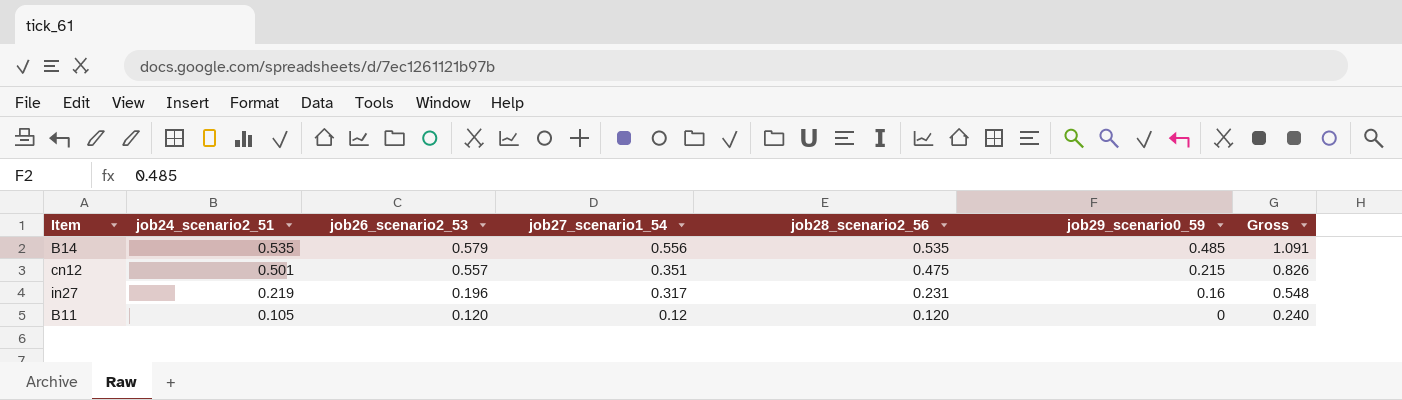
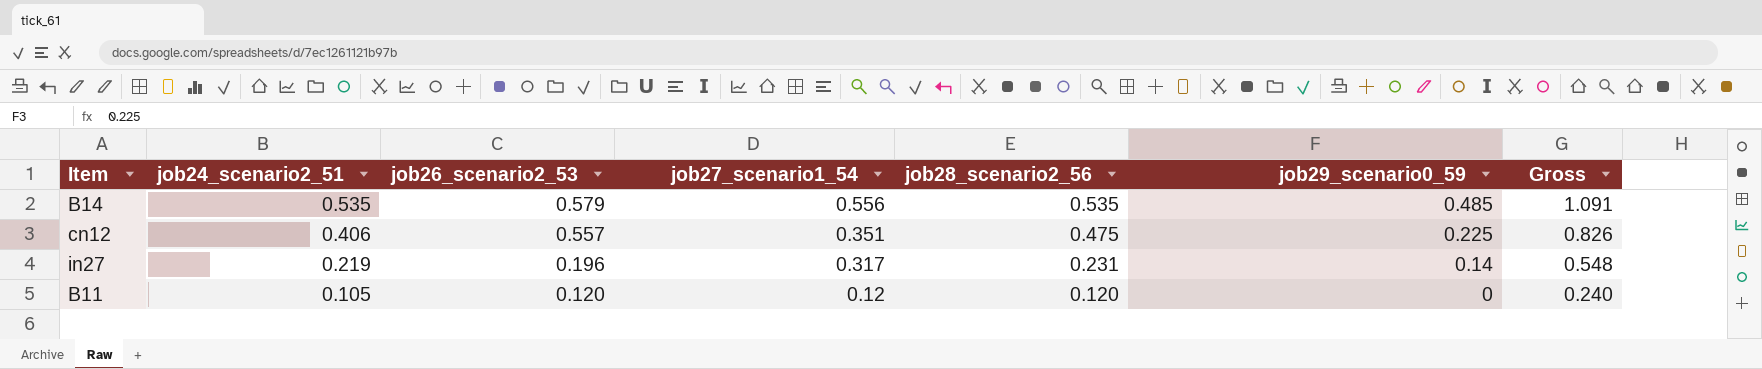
cn12 | job24_scenario2_51: 0.501 -> 0.406
cn12 | job29_scenario0_59: 0.215 -> 0.225
in27 | job29_scenario0_59: 0.16 -> 0.14

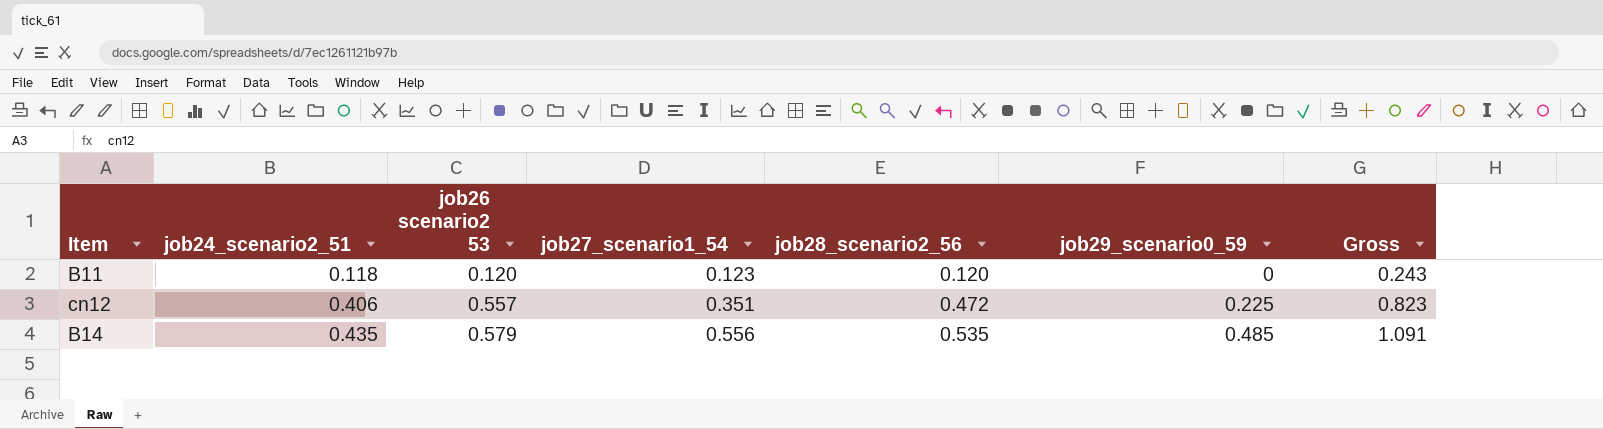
row order: job24_scenario2_51 descending -> job24_scenario2_51 ascending
column name: job26_scenario2_53 -> job26 scenario2 53
row in27: 0.219 | 0.196 | 0.317 | 0.231 | 0.14 | 0.548 -> none
B11 | job24_scenario2_51: 0.105 -> 0.118
B11 | job27_scenario1_54: 0.12 -> 0.123
B11 | Gross: 0.240 -> 0.243
cn12 | job28_scenario2_56: 0.475 -> 0.472
cn12 | Gross: 0.826 -> 0.823
B14 | job24_scenario2_51: 0.535 -> 0.435

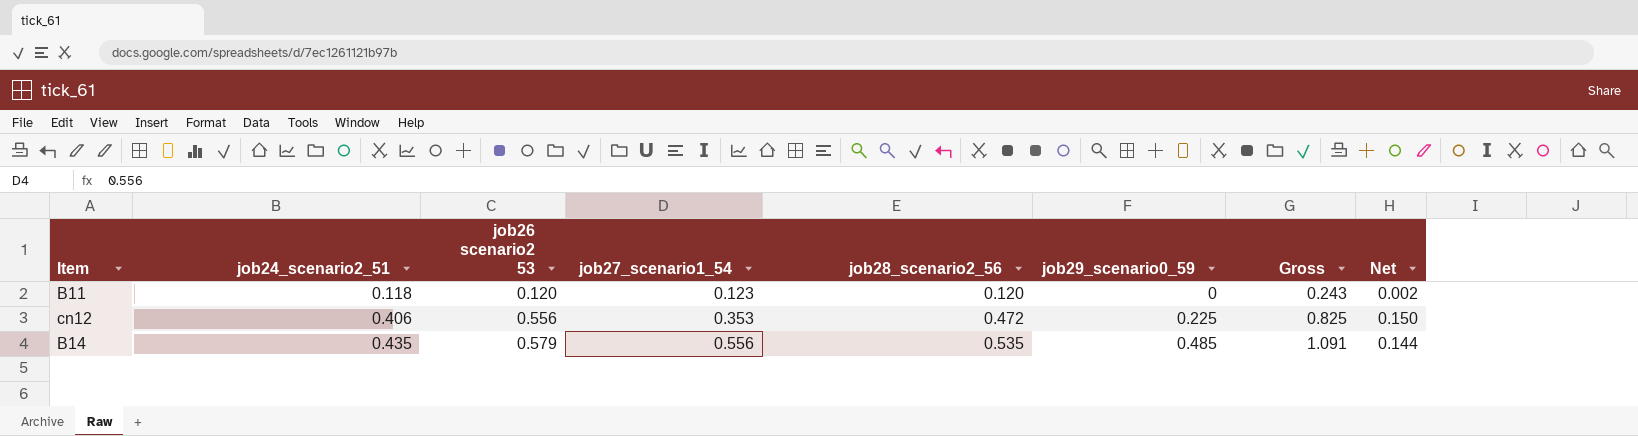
column Net | formula: none -> [job26 scenario2 53] - [job24_scenario2_51]
cn12 | job26 scenario2 53: 0.557 -> 0.556
cn12 | job27_scenario1_54: 0.351 -> 0.353
cn12 | Gross: 0.823 -> 0.825

